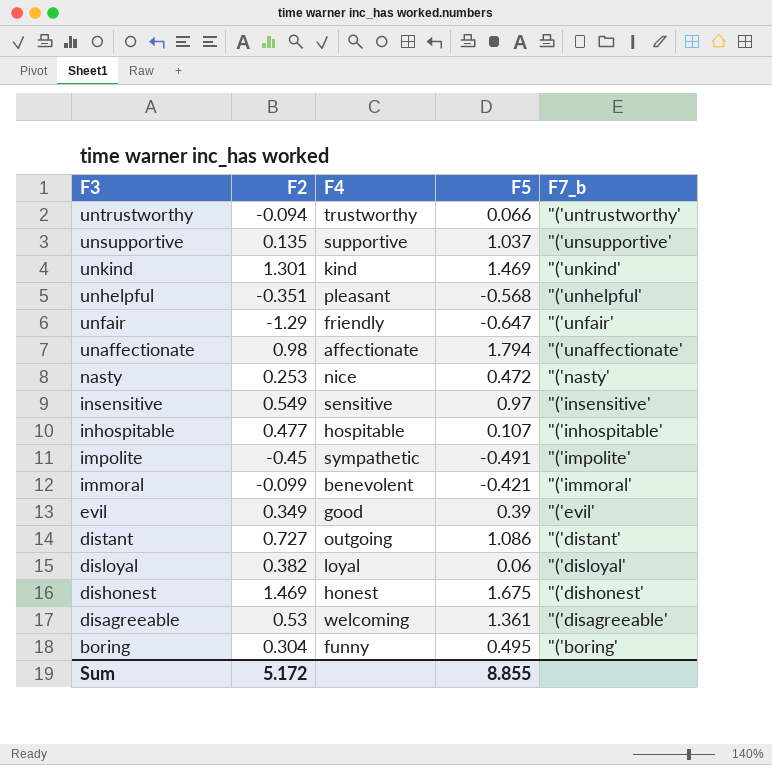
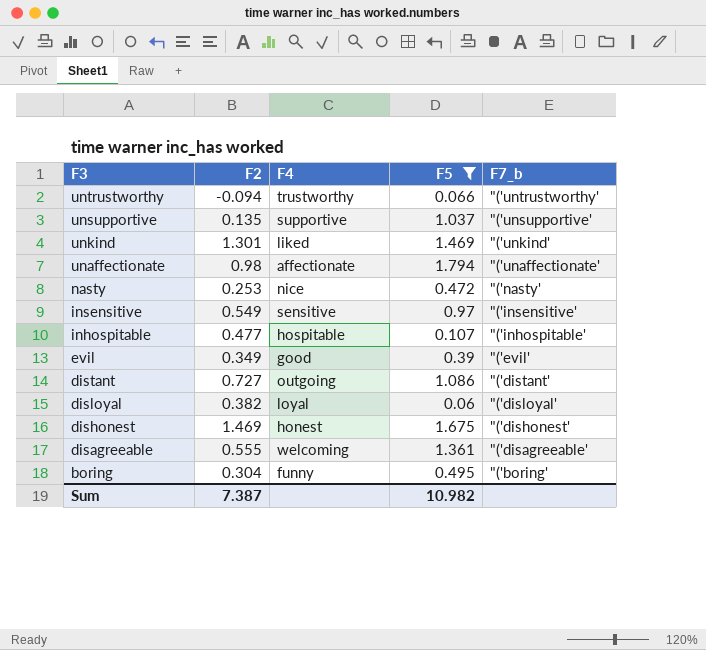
filter: none -> F5 >= 0.06
unkind | F4: kind -> liked
disagreeable | F2: 0.53 -> 0.555
Sum | F2: 5.172 -> 7.387
Sum | F5: 8.855 -> 10.982

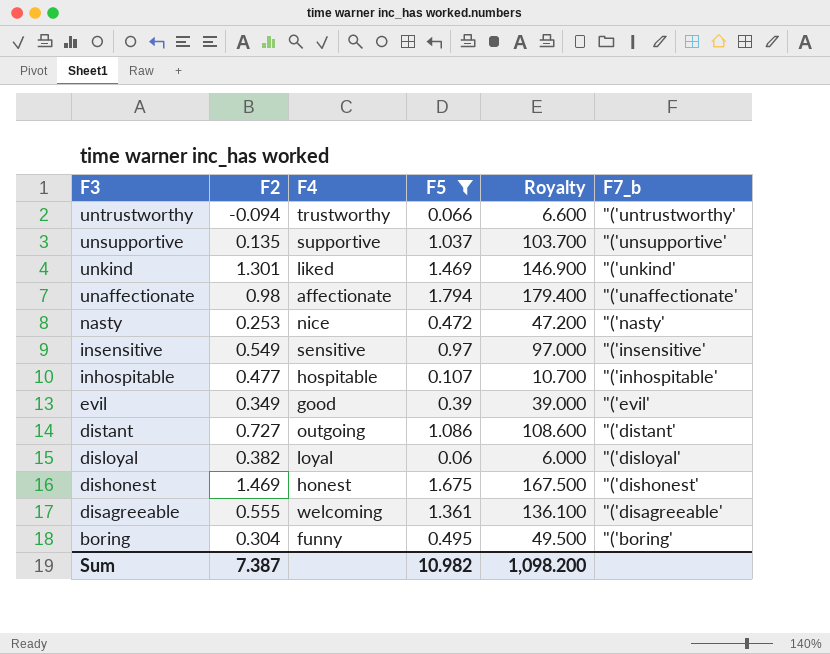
column Royalty | formula: none -> [F5] * 100

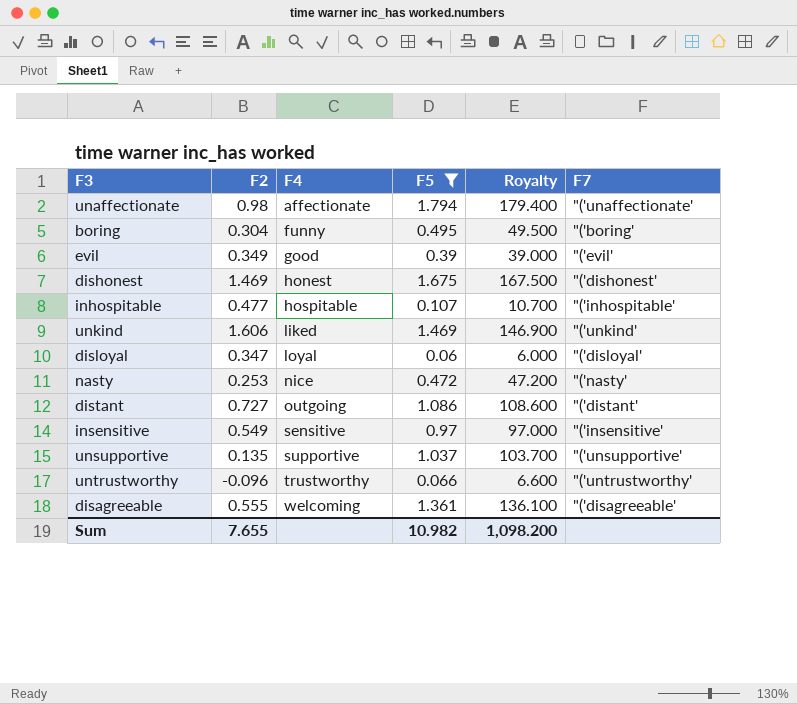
row order: F3 descending -> F4 ascending
column name: F7_b -> F7
unkind | F2: 1.301 -> 1.606
disloyal | F2: 0.382 -> 0.347
untrustworthy | F2: -0.094 -> -0.096
Sum | F2: 7.387 -> 7.655

